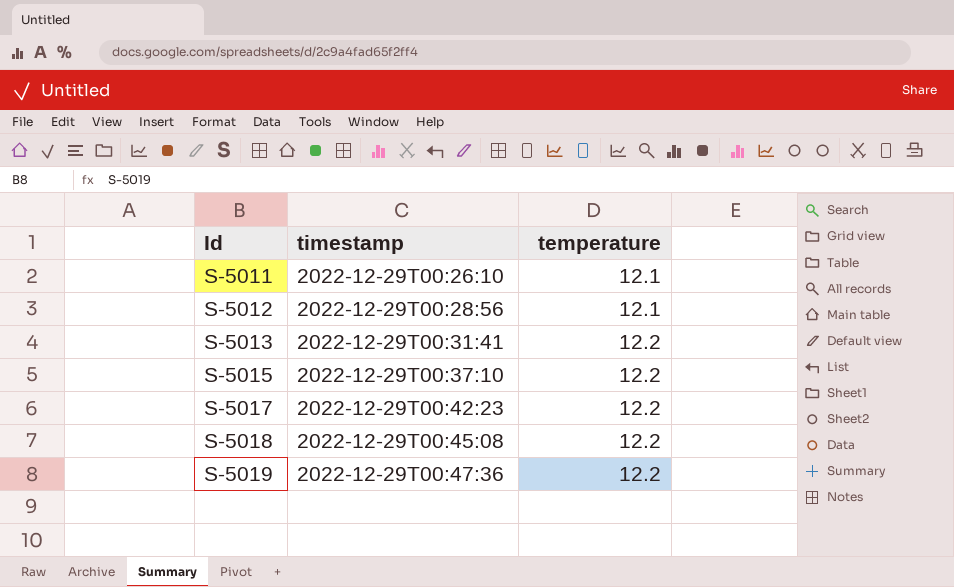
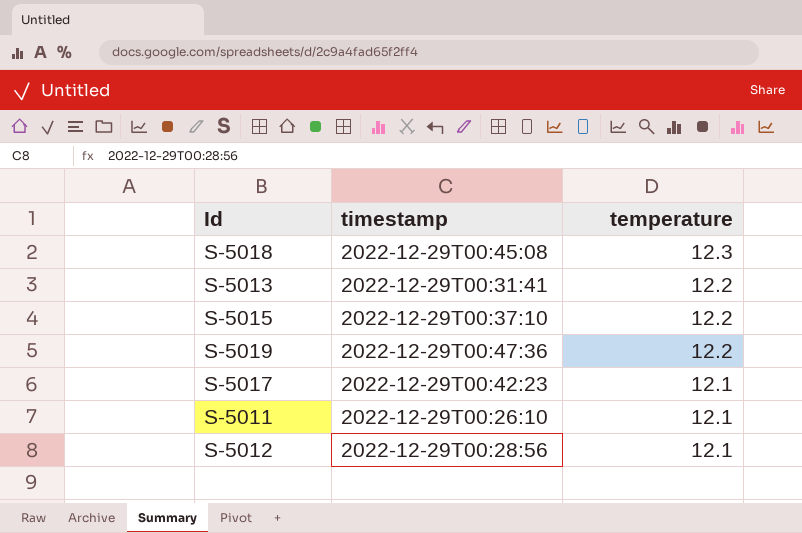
row order: Id ascending -> temperature descending
S-5018 | temperature: 12.2 -> 12.3
S-5017 | temperature: 12.2 -> 12.1

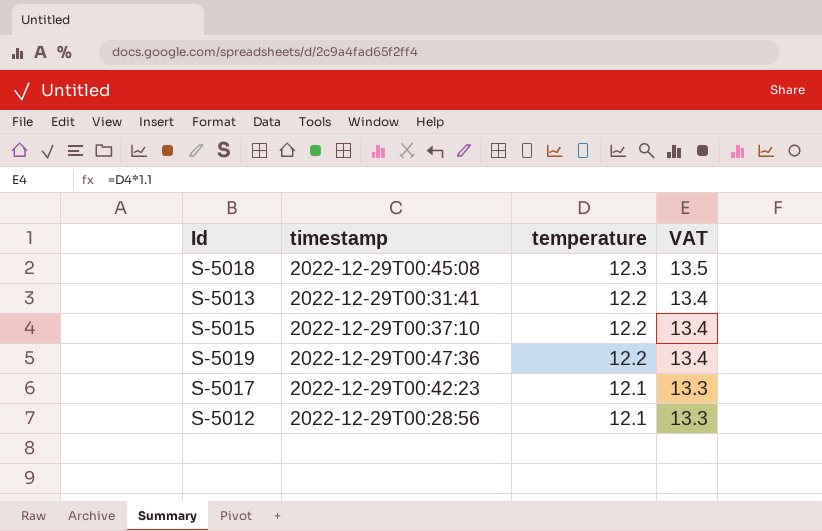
column VAT | formula: none -> [temperature] * 1.1
row S-5011: 2022-12-29T00:26:10 | 12.1 -> none

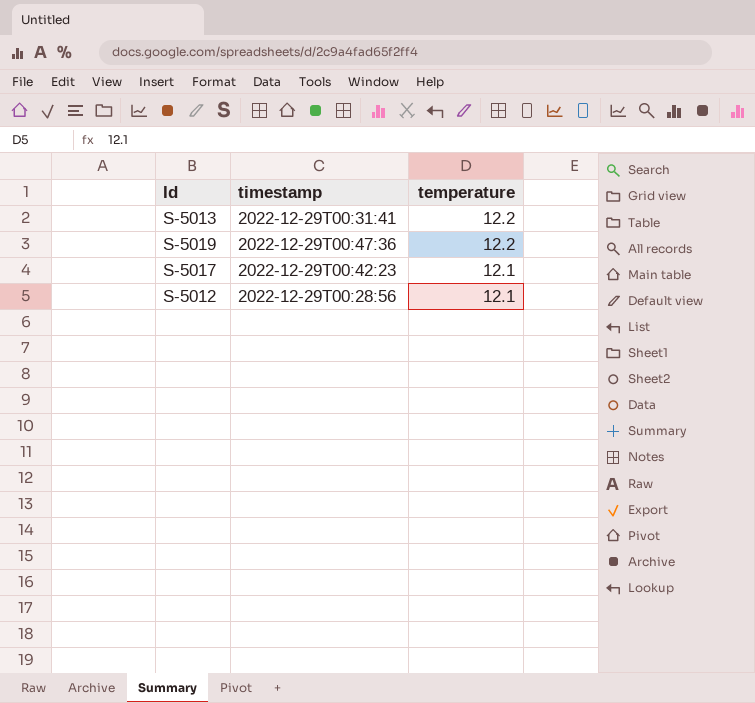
column VAT | formula: [temperature] * 1.1 -> none
row S-5018: 2022-12-29T00:45:08 | 12.3 | 13.5 -> none
row S-5015: 2022-12-29T00:37:10 | 12.2 | 13.4 -> none

